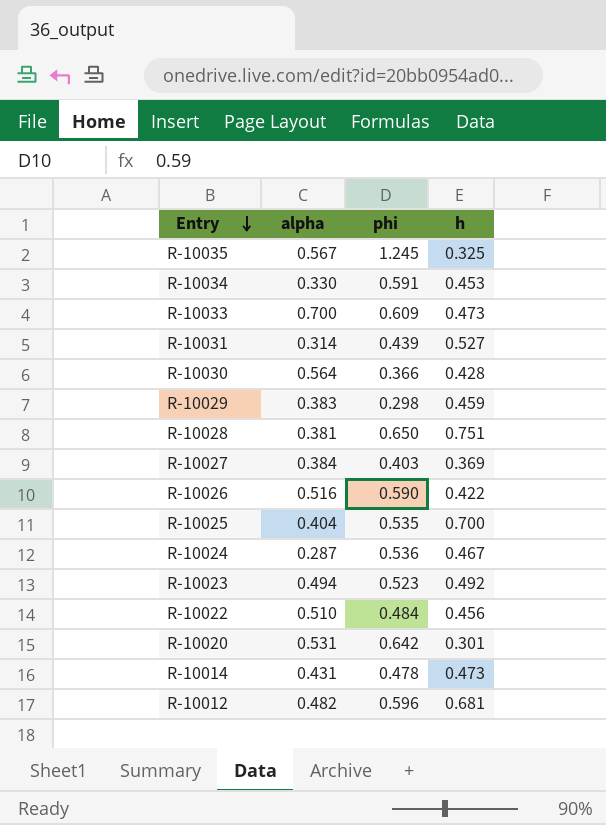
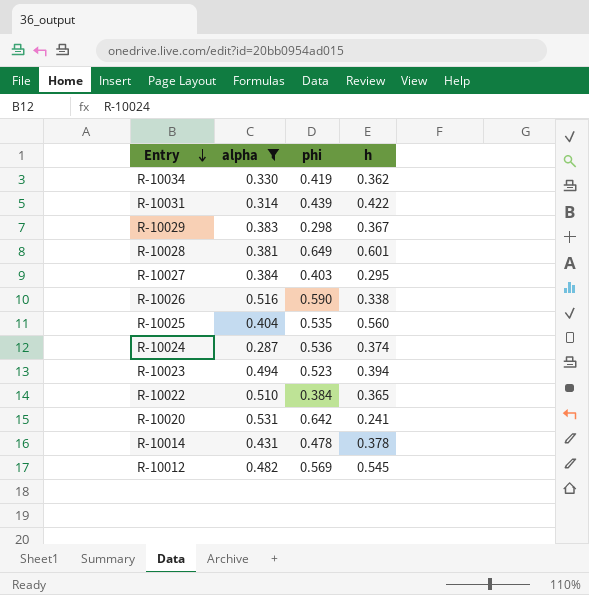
filter: none -> alpha <= 0.531
R-10034 | phi: 0.591 -> 0.419
R-10034 | h: 0.453 -> 0.362
R-10031 | h: 0.527 -> 0.422
R-10029 | h: 0.459 -> 0.367
R-10028 | phi: 0.650 -> 0.649
R-10028 | h: 0.751 -> 0.601
R-10027 | h: 0.369 -> 0.295
R-10026 | h: 0.422 -> 0.338
R-10025 | h: 0.700 -> 0.560
R-10024 | h: 0.467 -> 0.374
R-10023 | h: 0.492 -> 0.394
R-10022 | phi: 0.484 -> 0.384
R-10022 | h: 0.456 -> 0.365
R-10020 | h: 0.301 -> 0.241
R-10014 | h: 0.473 -> 0.378
R-10012 | phi: 0.596 -> 0.569
R-10012 | h: 0.681 -> 0.545

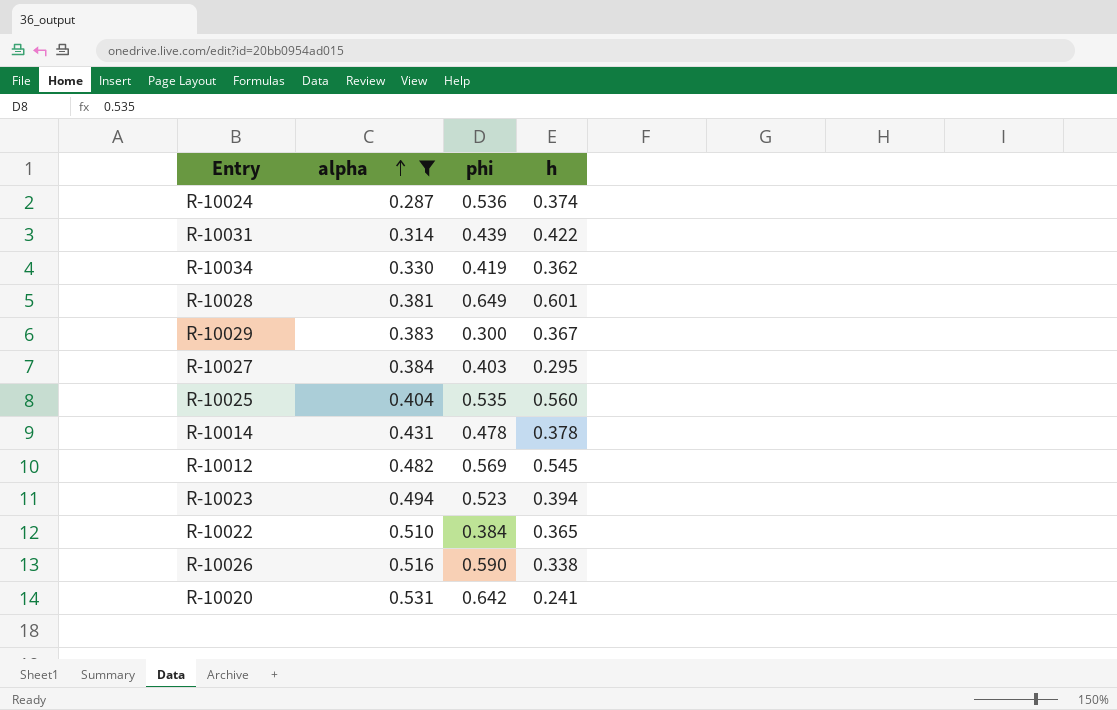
row order: Entry descending -> alpha ascending
R-10029 | phi: 0.298 -> 0.300

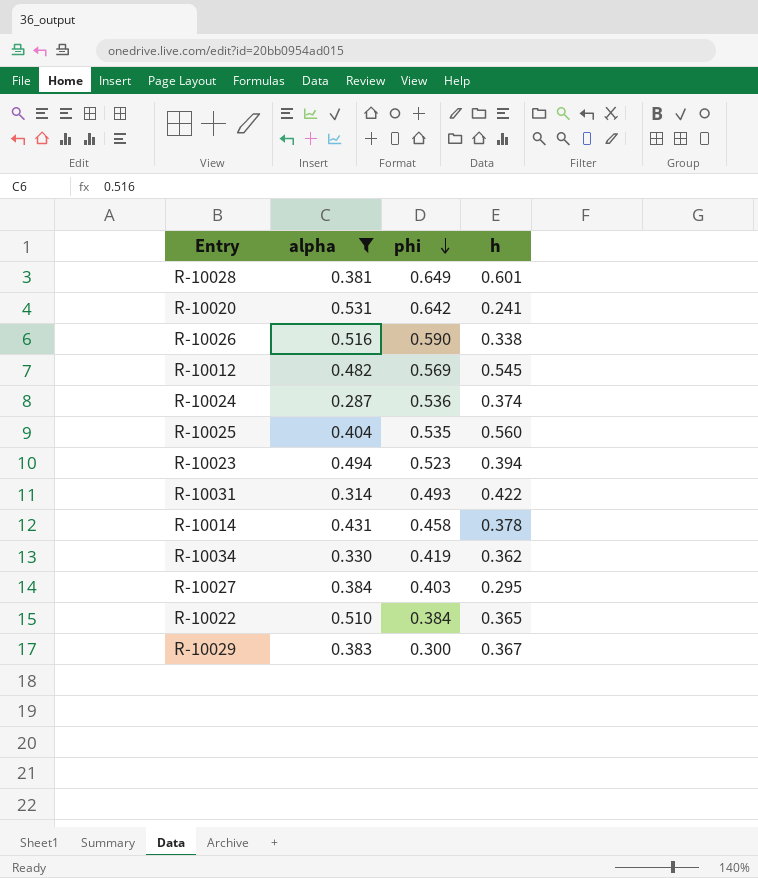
row order: alpha ascending -> phi descending
R-10031 | phi: 0.439 -> 0.493
R-10014 | phi: 0.478 -> 0.458

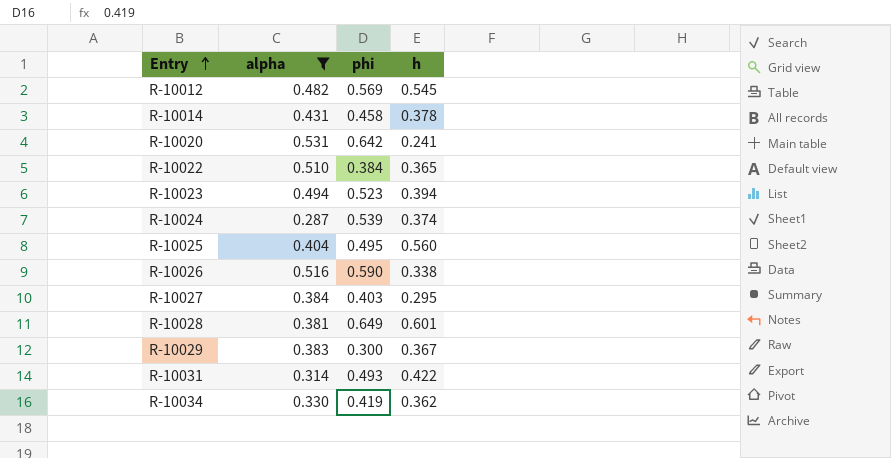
row order: phi descending -> Entry ascending
R-10024 | phi: 0.536 -> 0.539
R-10025 | phi: 0.535 -> 0.495

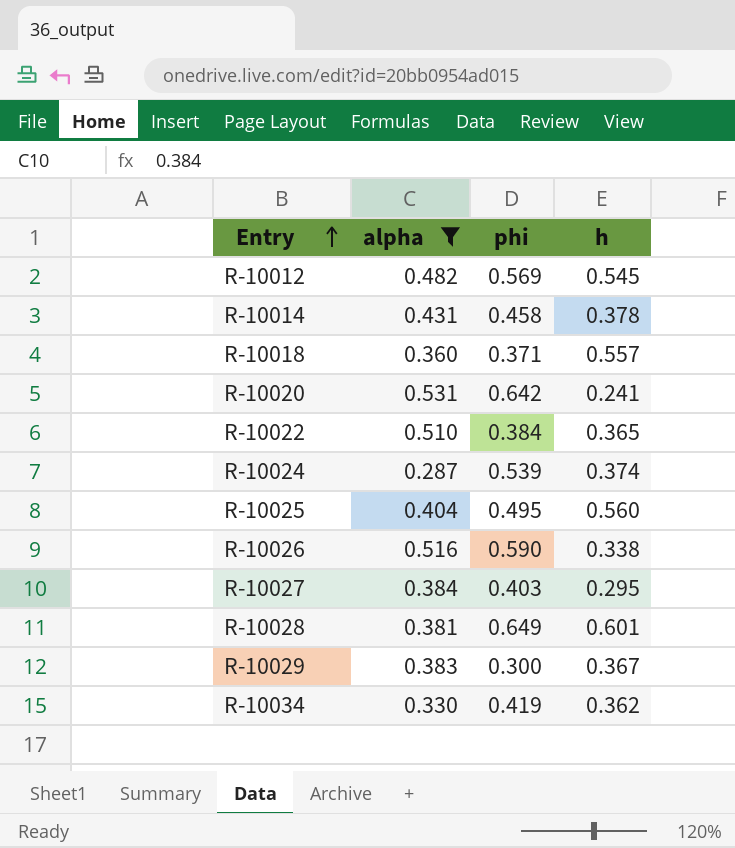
row R-10023: 0.494 | 0.523 | 0.394 -> none
row R-10031: 0.314 | 0.493 | 0.422 -> none
row R-10018: none -> 0.360 | 0.371 | 0.557

